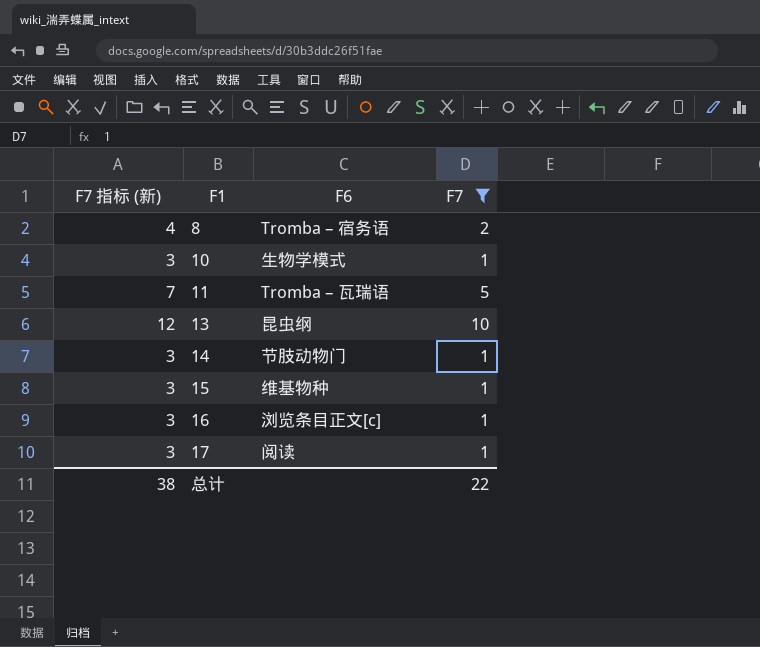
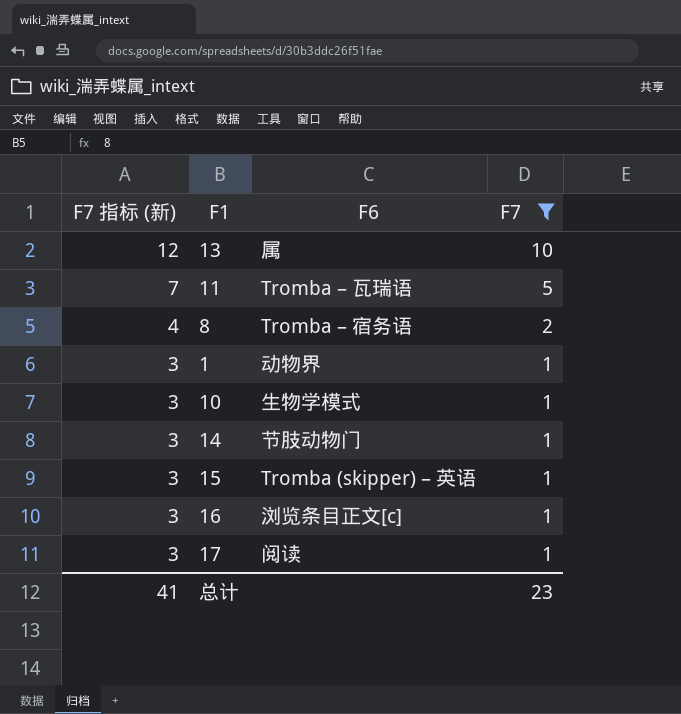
row order: F1 ascending -> F7 指标 (新) descending
13 | F6: 昆虫纲 -> 属
row 1: none -> 3 | 动物界 | 1
15 | F6: 维基物种 -> Tromba (skipper) – 英语
总计 | F7 指标 (新): 38 -> 41
总计 | F7: 22 -> 23

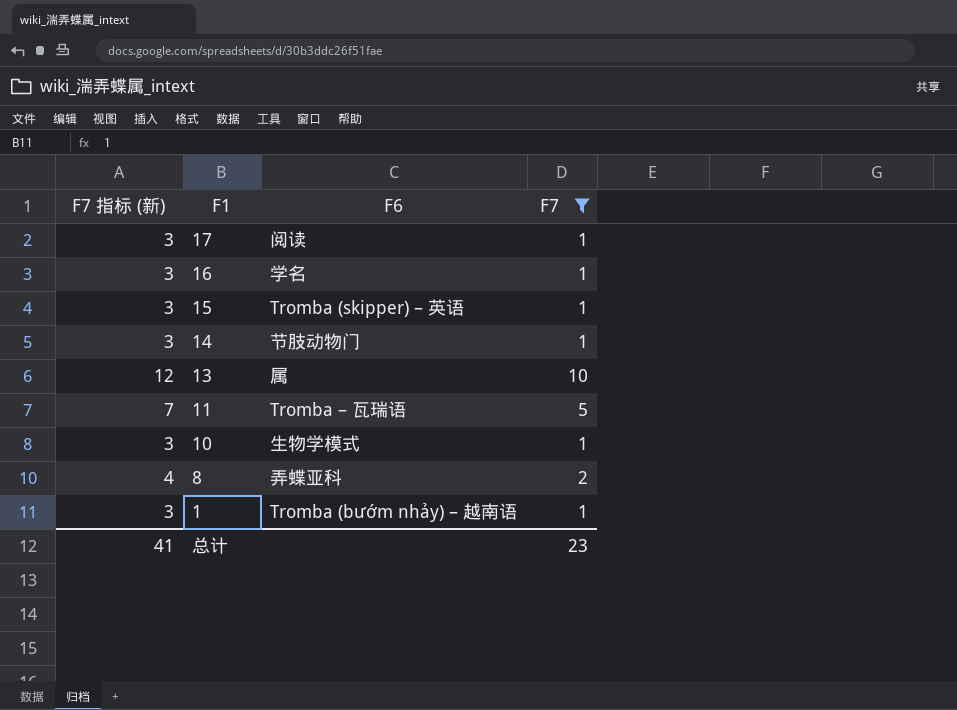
row order: F7 指标 (新) descending -> F1 descending
16 | F6: 浏览条目正文[c] -> 学名
8 | F6: Tromba – 宿务语 -> 弄蝶亚科
1 | F6: 动物界 -> Tromba (bướm nhảy) – 越南语

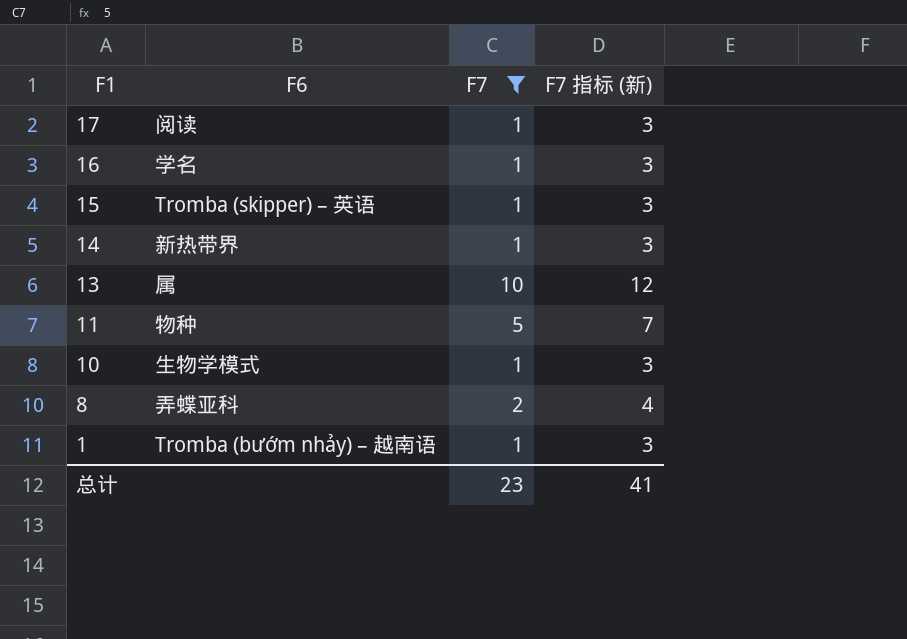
column F7 指标 (新) | position: 1 -> 4
14 | F6: 节肢动物门 -> 新热带界
11 | F6: Tromba – 瓦瑞语 -> 物种

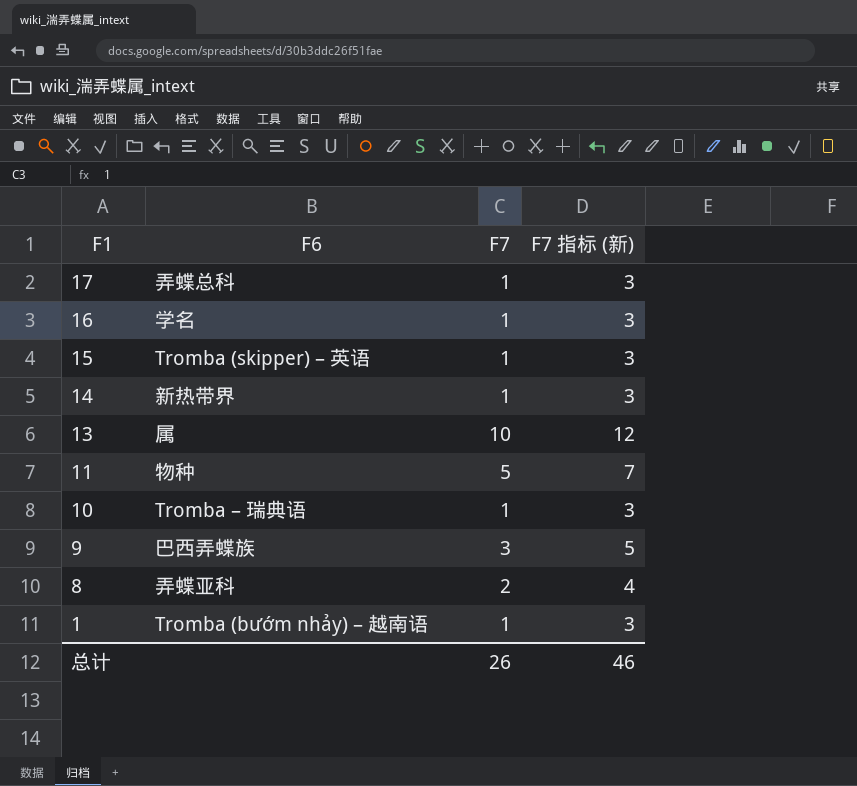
filter: F7 != 3 -> none
17 | F6: 阅读 -> 弄蝶总科
10 | F6: 生物学模式 -> Tromba – 瑞典语
总计 | F7: 23 -> 26
总计 | F7 指标 (新): 41 -> 46

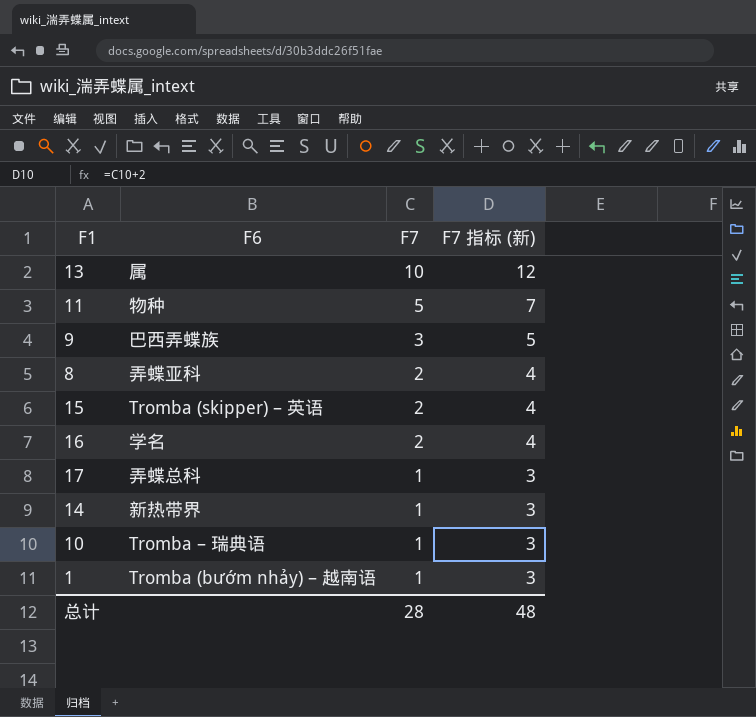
row order: F1 descending -> F7 descending
15 | F7: 1 -> 2
15 | F7 指标 (新): 3 -> 4
16 | F7: 1 -> 2
16 | F7 指标 (新): 3 -> 4
总计 | F7: 26 -> 28
总计 | F7 指标 (新): 46 -> 48

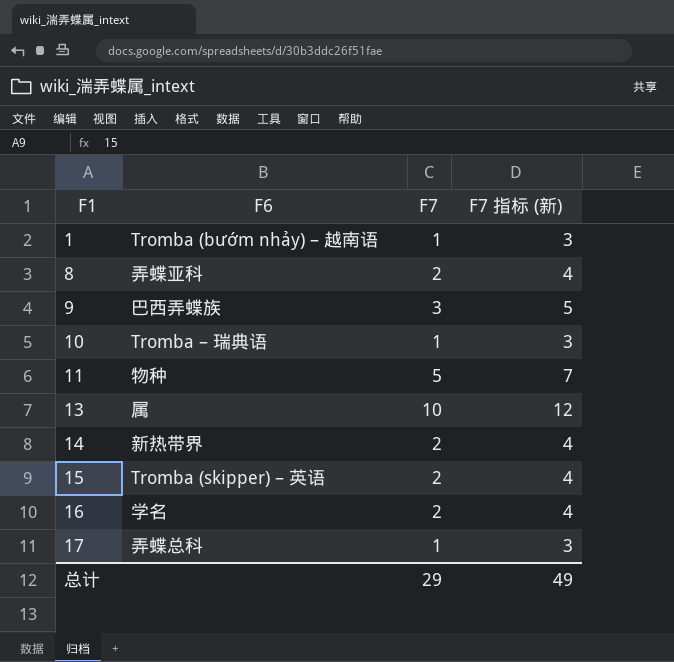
row order: F7 descending -> F1 ascending
14 | F7: 1 -> 2
14 | F7 指标 (新): 3 -> 4
总计 | F7: 28 -> 29
总计 | F7 指标 (新): 48 -> 49

